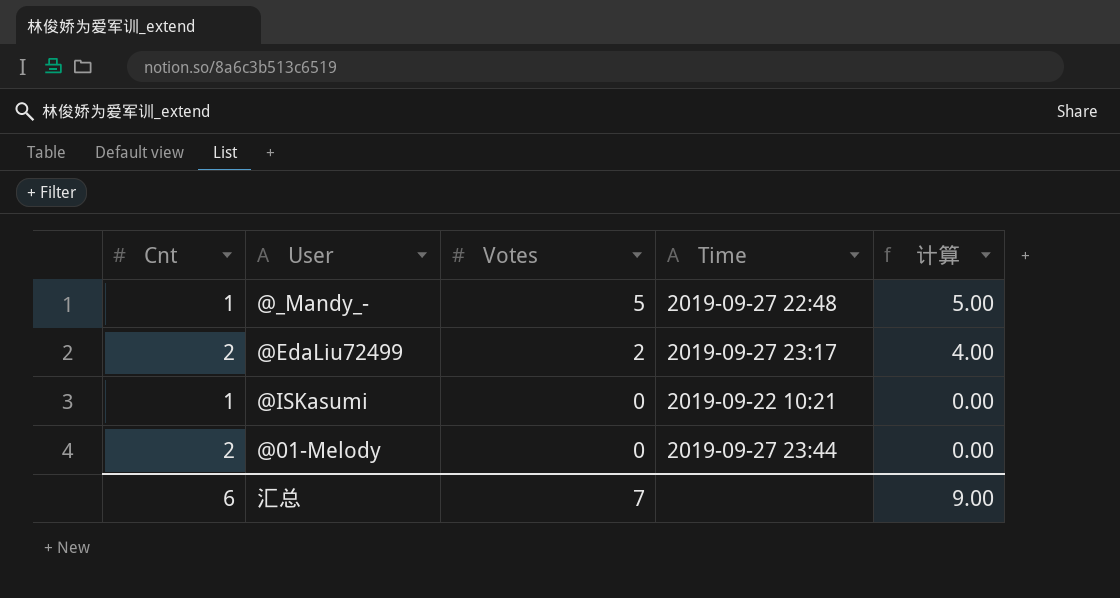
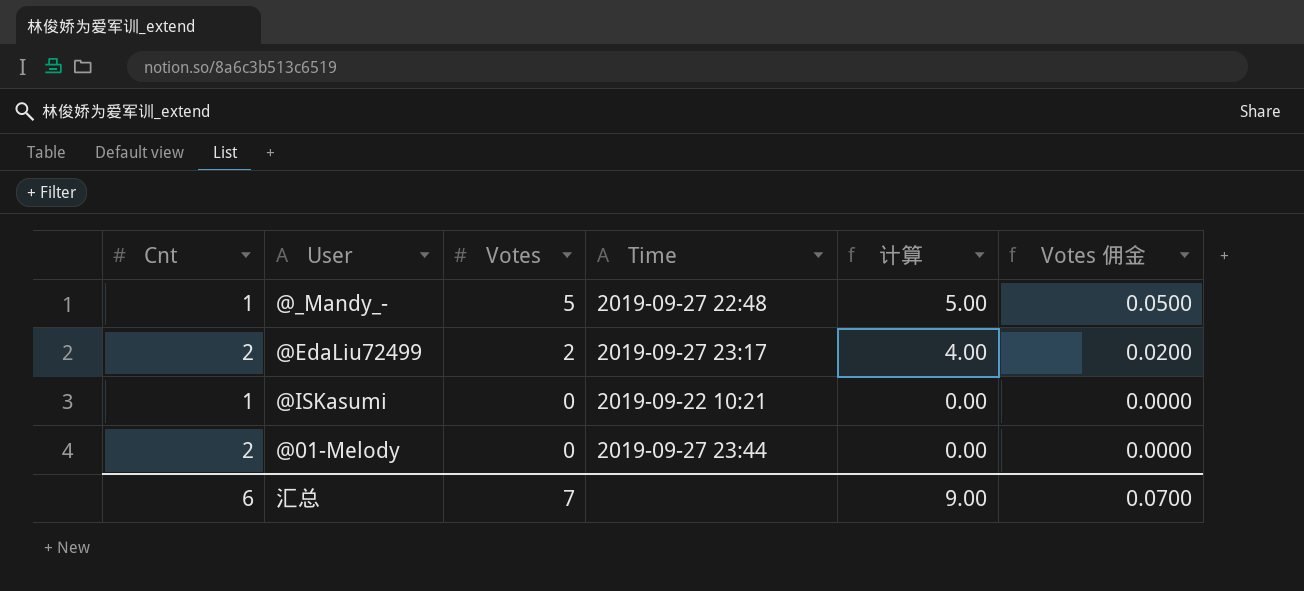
column Votes 佣金 | formula: none -> [Votes] * 0.01

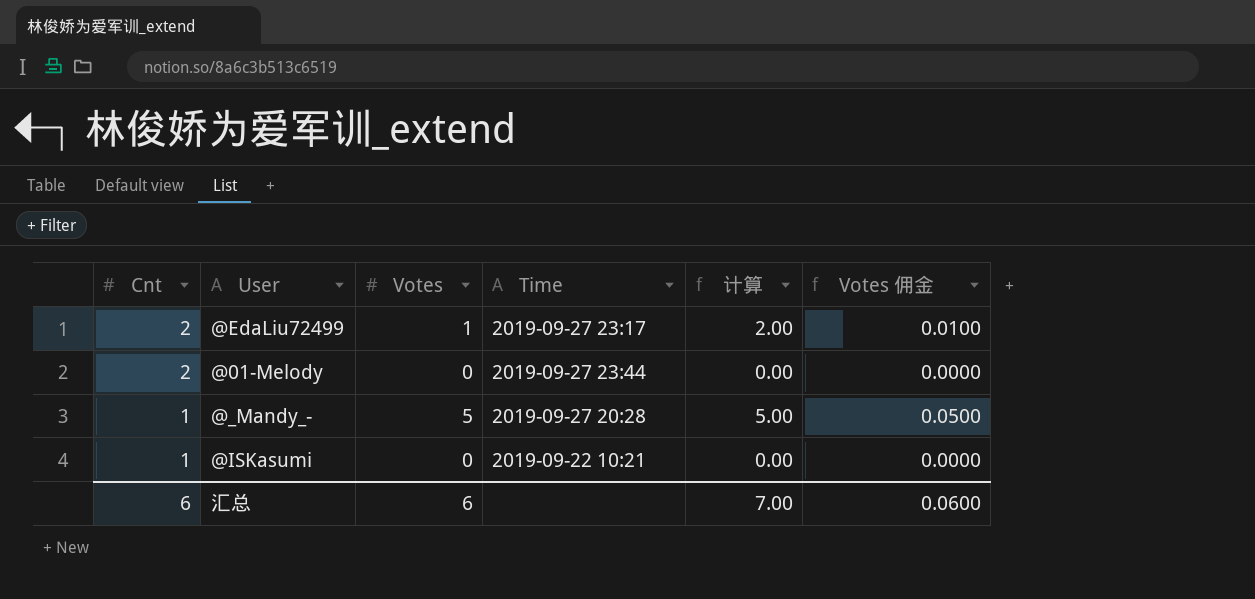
row order: Votes descending -> Cnt descending
@EdaLiu72499 | Votes: 2 -> 1
@EdaLiu72499 | 计算: 4.00 -> 2.00
@EdaLiu72499 | Votes 佣金: 0.0200 -> 0.0100
@_Mandy_- | Time: 2019-09-27 22:48 -> 2019-09-27 20:28
汇总 | Votes: 7 -> 6
汇总 | 计算: 9.00 -> 7.00
汇总 | Votes 佣金: 0.0700 -> 0.0600

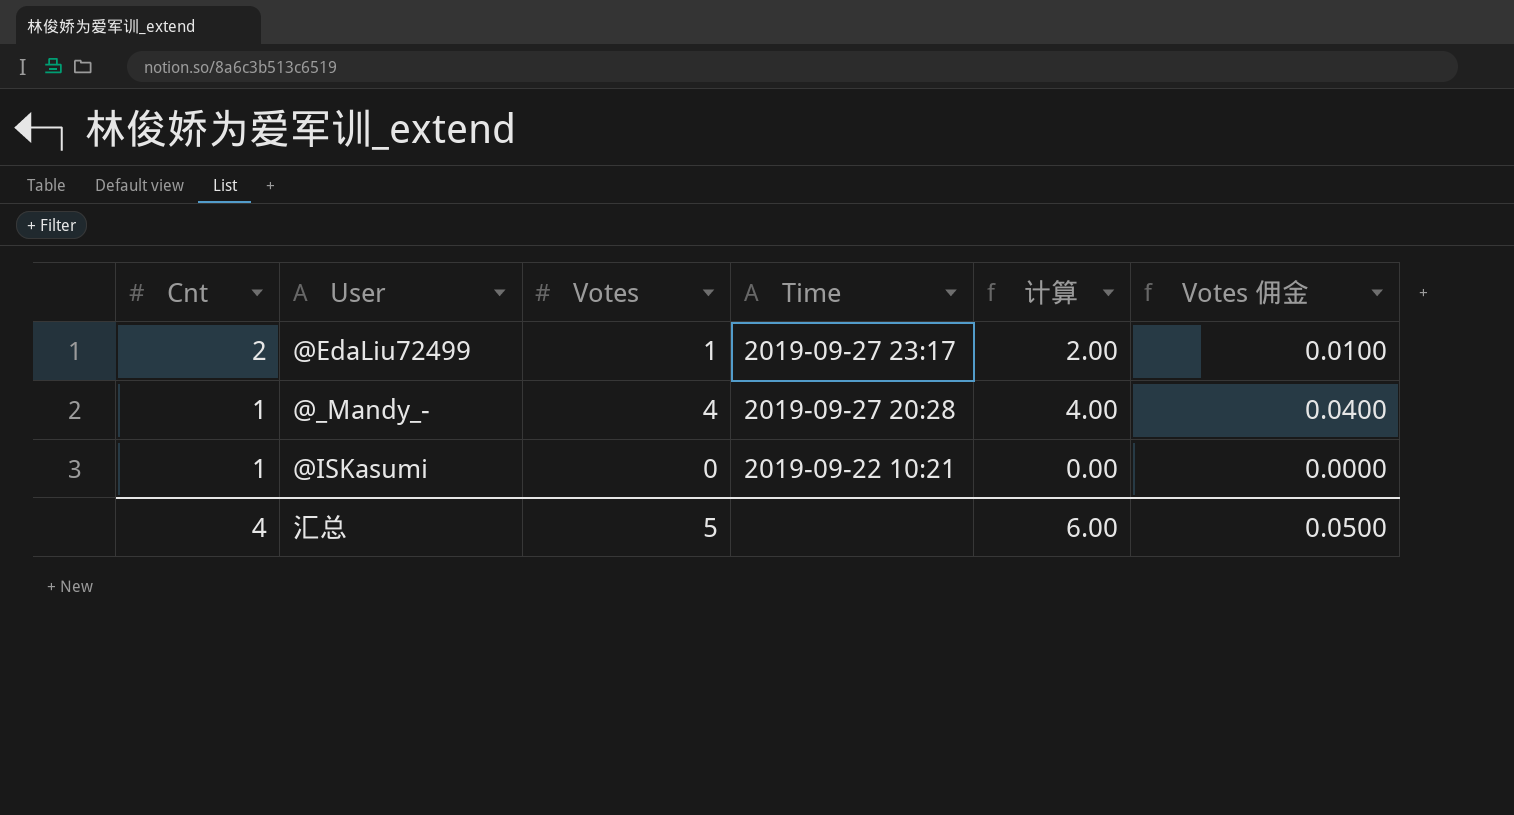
row @01-Melody: 2 | 0 | 2019-09-27 23:44 | 0.00 | 0.0000 -> none
@_Mandy_- | Votes: 5 -> 4
@_Mandy_- | 计算: 5.00 -> 4.00
@_Mandy_- | Votes 佣金: 0.0500 -> 0.0400
汇总 | Cnt: 6 -> 4
汇总 | Votes: 6 -> 5
汇总 | 计算: 7.00 -> 6.00
汇总 | Votes 佣金: 0.0600 -> 0.0500

